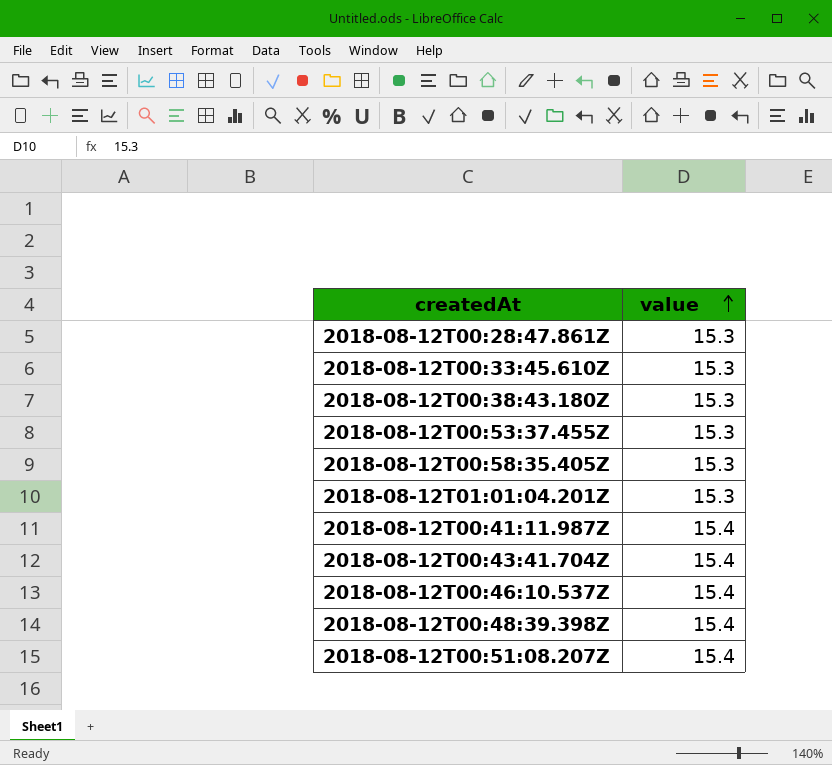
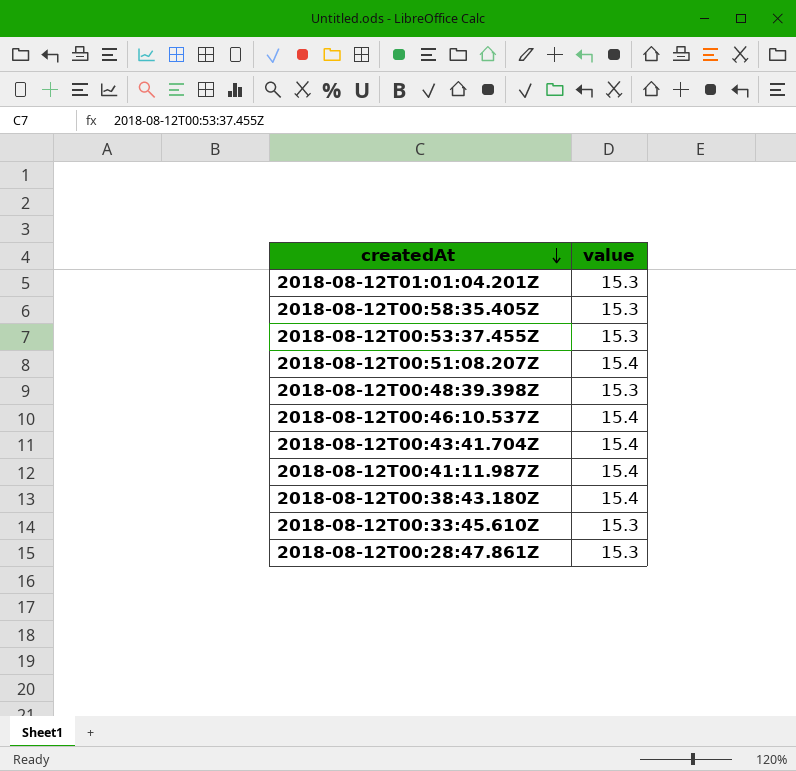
row order: value ascending -> createdAt descending
2018-08-12T00:48:39.398Z | value: 15.4 -> 15.3
2018-08-12T00:38:43.180Z | value: 15.3 -> 15.4

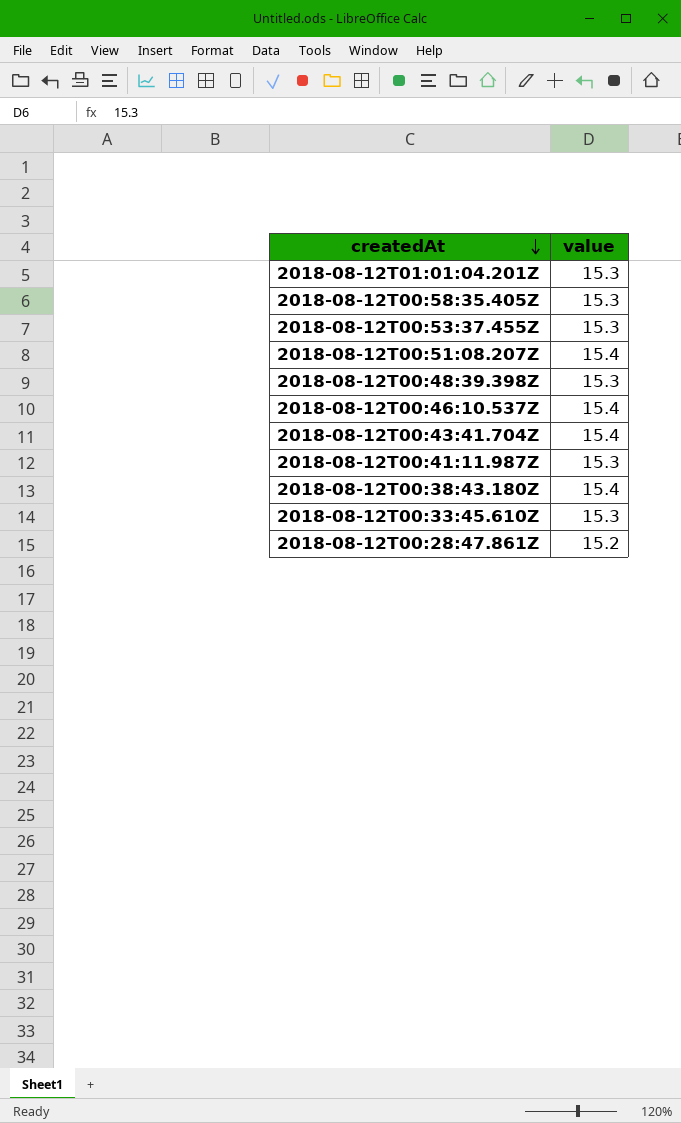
2018-08-12T00:41:11.987Z | value: 15.4 -> 15.3
2018-08-12T00:28:47.861Z | value: 15.3 -> 15.2

